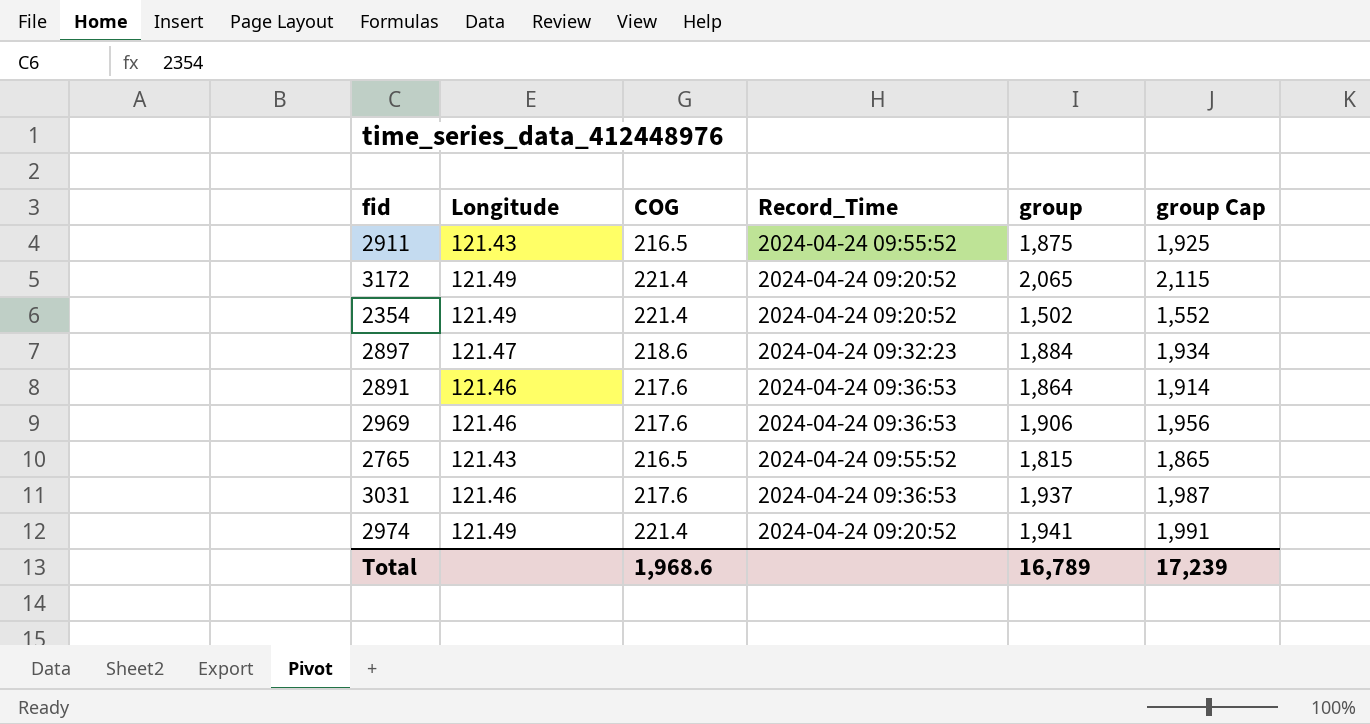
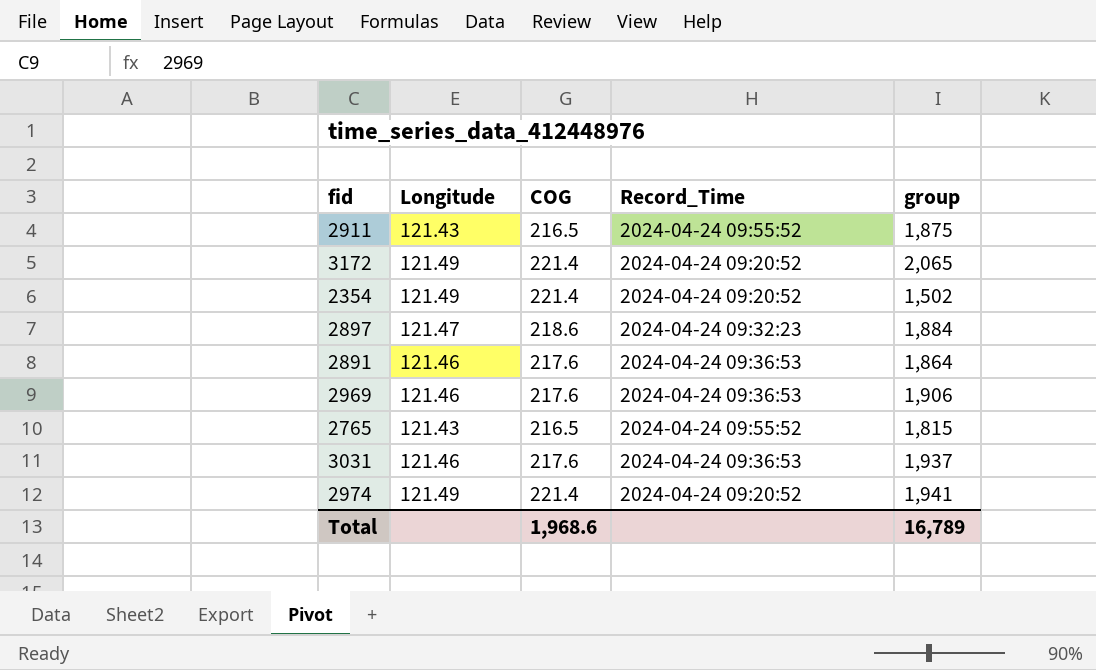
column group Cap | formula: [group] + 50 -> none

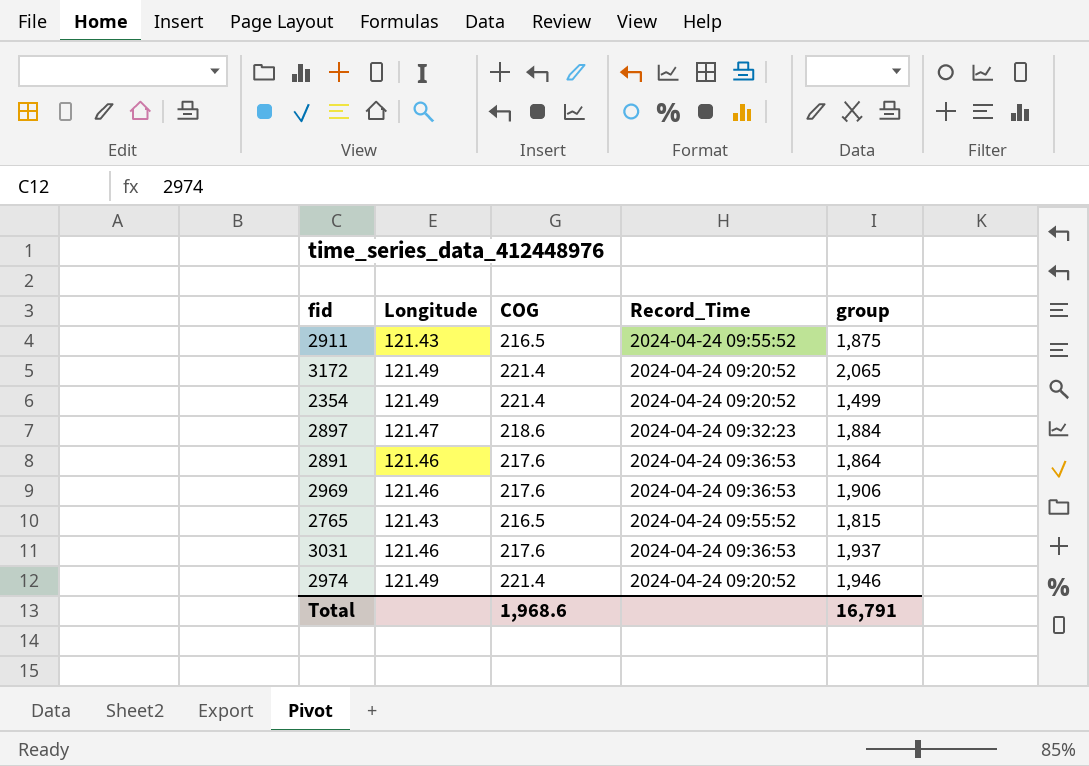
2354 | group: 1,502 -> 1,499
2974 | group: 1,941 -> 1,946
Total | group: 16,789 -> 16,791

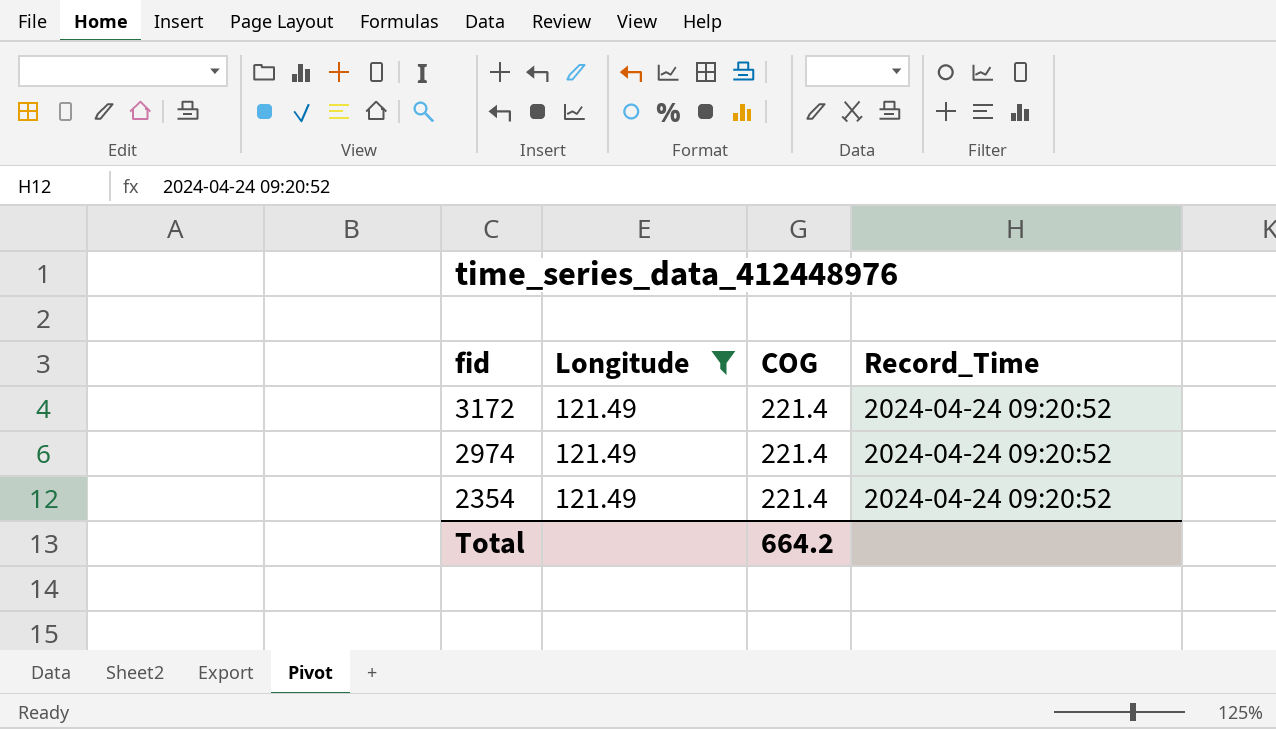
filter: none -> Longitude = 121.49
row order: none -> fid descending
column group | position: 5 -> none
Total | COG: 1,968.6 -> 664.2

